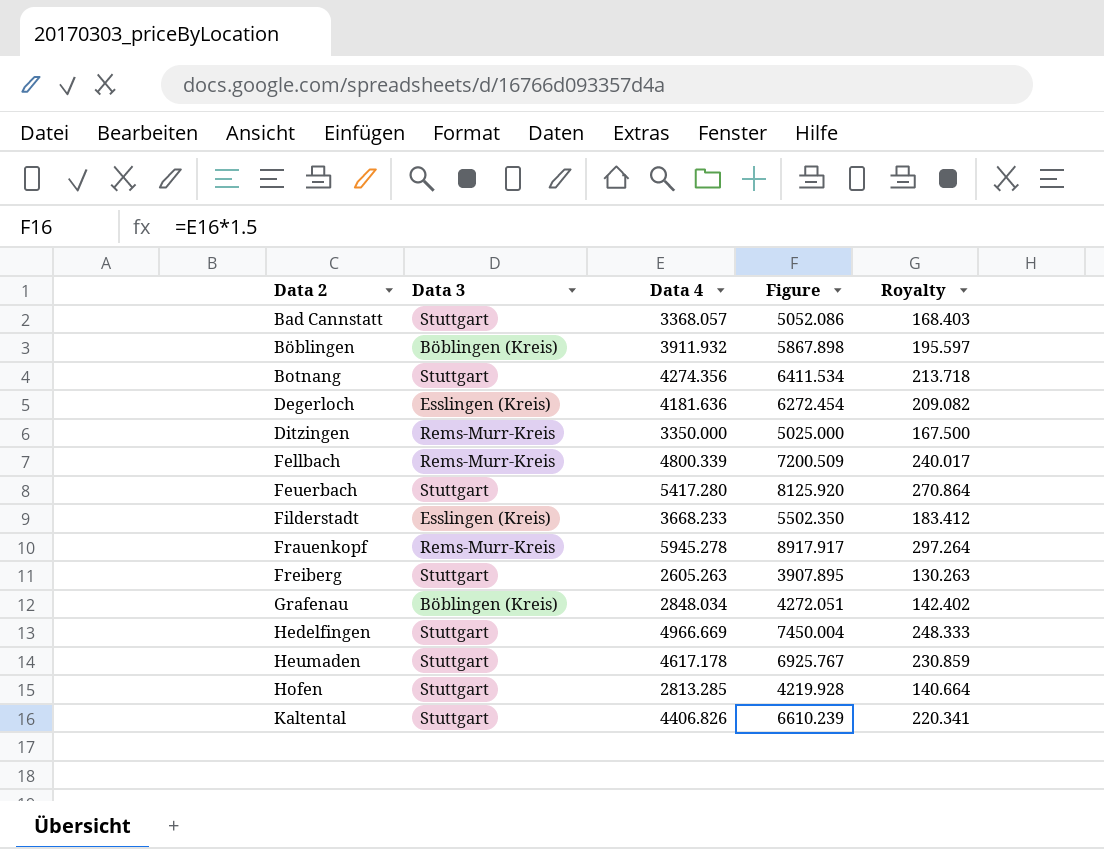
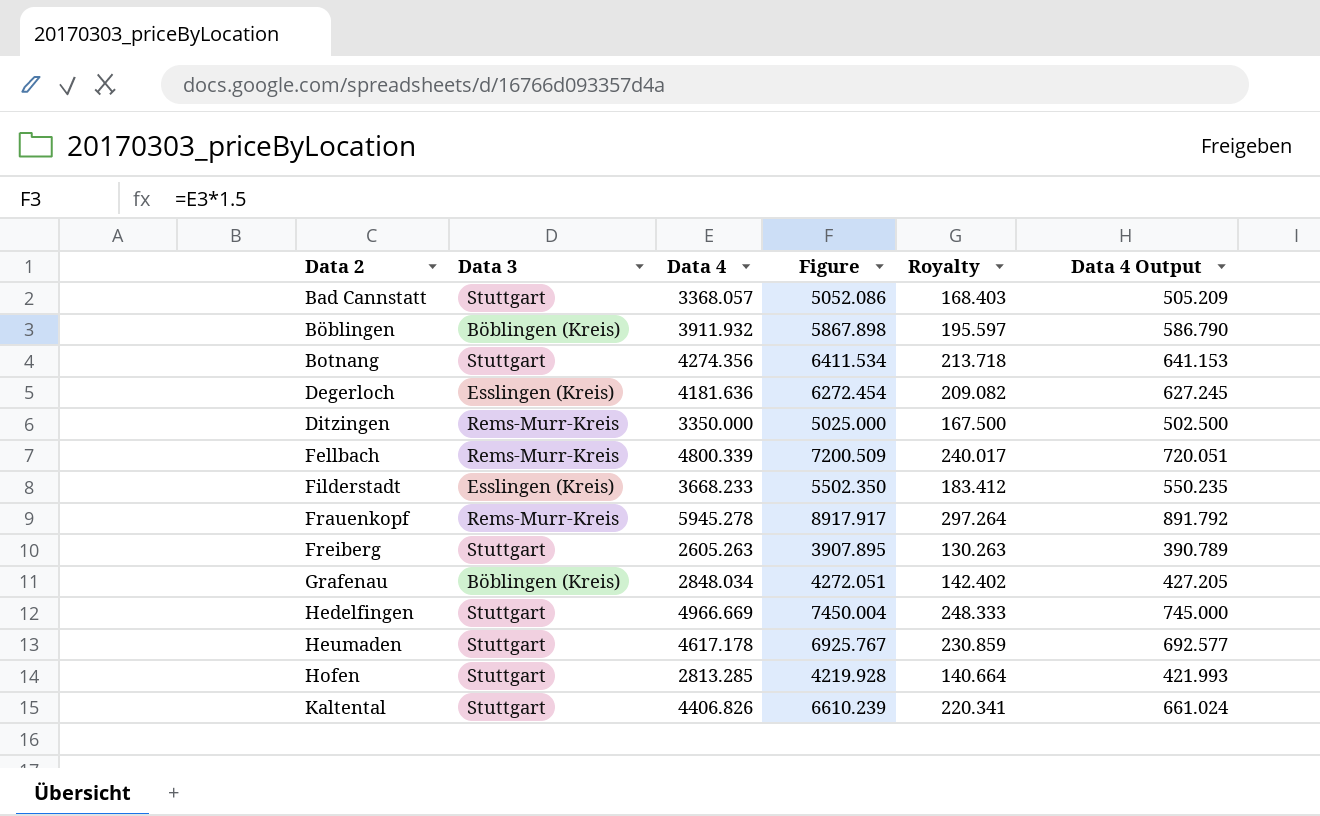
column Data 4 Output | formula: none -> [Data 4] * 0.15
row Feuerbach: Stuttgart | 5417.280 | 8125.920 | 270.864 -> none

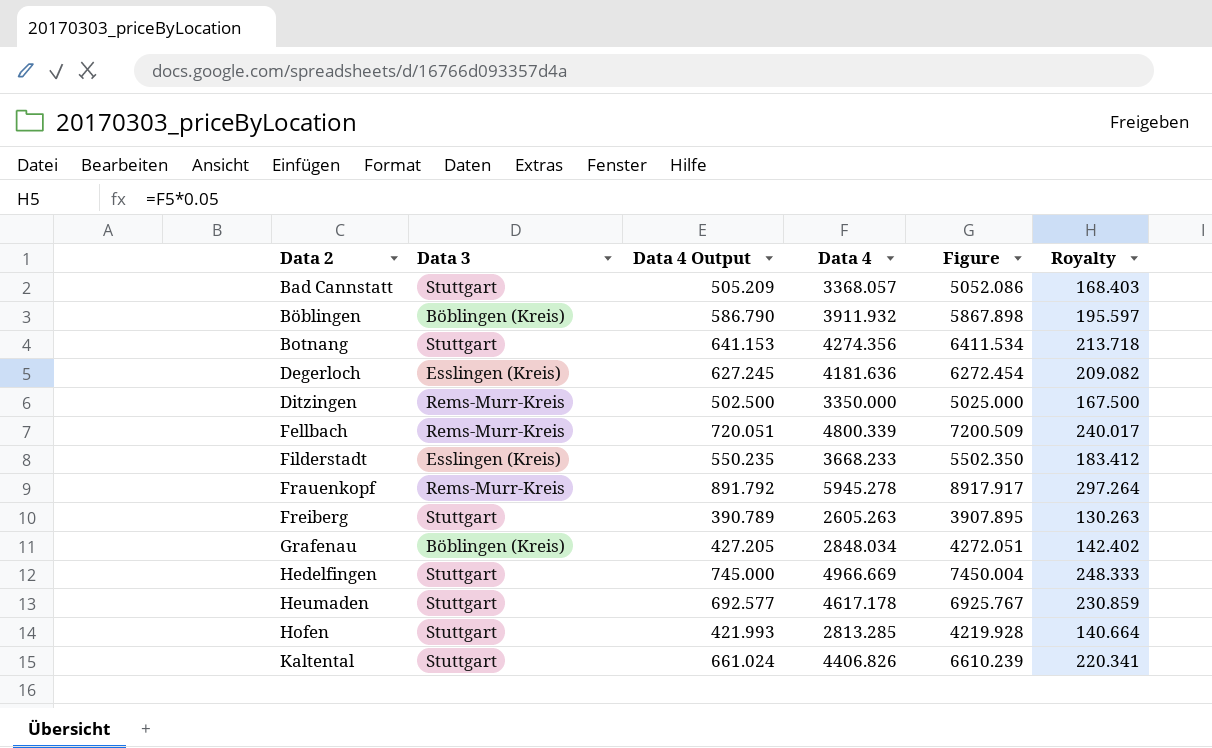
column Data 4 Output | position: 6 -> 3

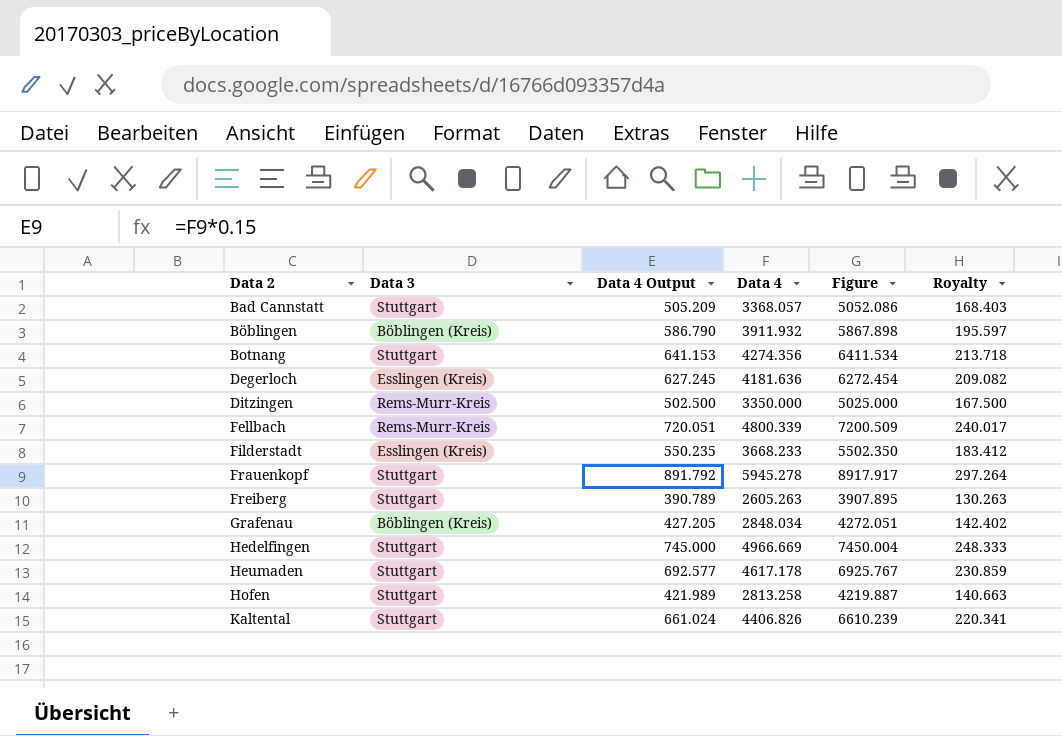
Frauenkopf | Data 3: Rems-Murr-Kreis -> Stuttgart
Hofen | Data 4 Output: 421.993 -> 421.989
Hofen | Data 4: 2813.285 -> 2813.258
Hofen | Figure: 4219.928 -> 4219.887
Hofen | Royalty: 140.664 -> 140.663

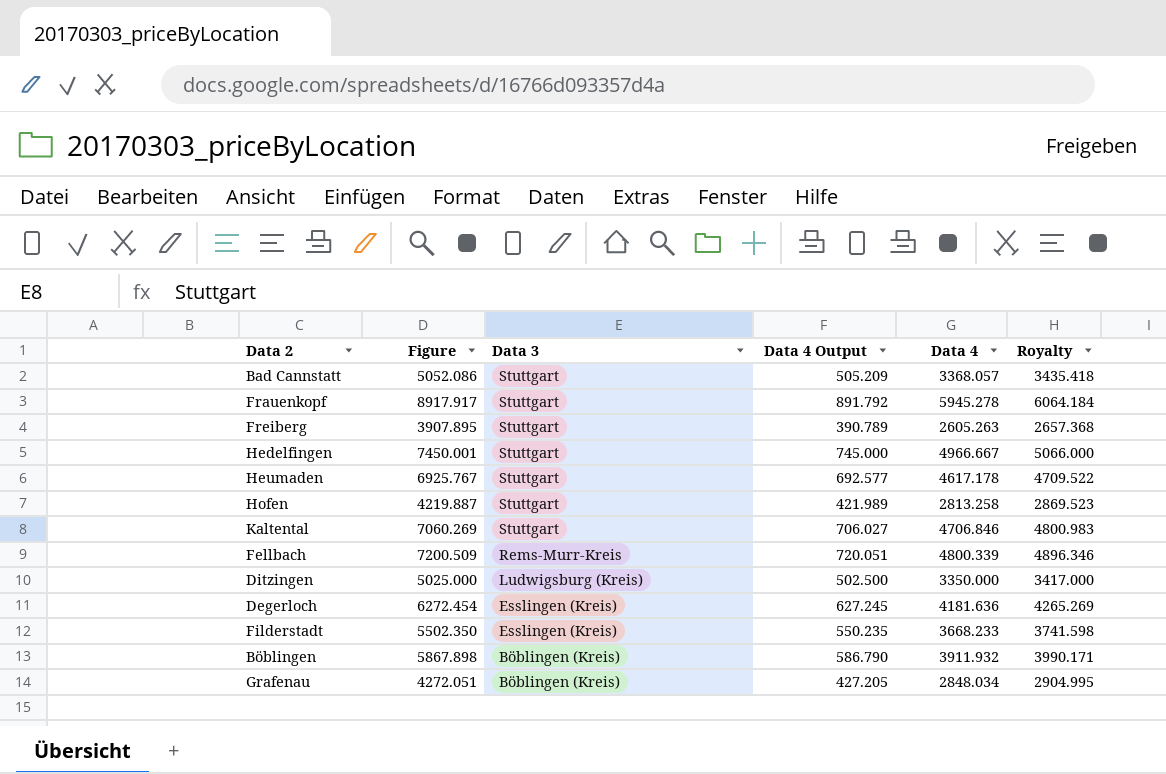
row order: Data 2 ascending -> Data 3 descending
column Figure | position: 5 -> 2
column Royalty | formula: [Data 4] * 0.05 -> [Data 4] * 1.02
row Botnang: Stuttgart | 641.153 | 4274.356 | 6411.534 | 213.718 -> none
Hedelfingen | Figure: 7450.004 -> 7450.001
Hedelfingen | Data 4: 4966.669 -> 4966.667
Kaltental | Figure: 6610.239 -> 7060.269
Kaltental | Data 4 Output: 661.024 -> 706.027
Kaltental | Data 4: 4406.826 -> 4706.846
Ditzingen | Data 3: Rems-Murr-Kreis -> Ludwigsburg (Kreis)

